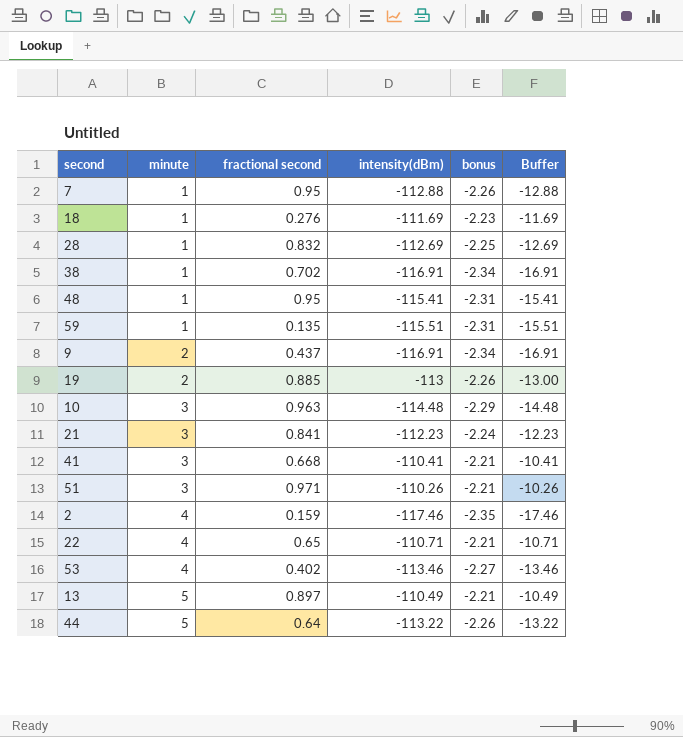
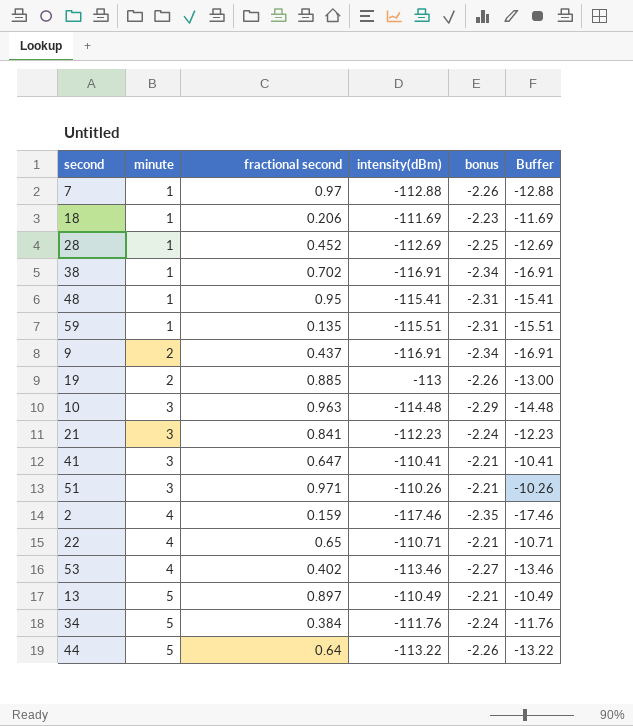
7 | fractional second: 0.95 -> 0.97
18 | fractional second: 0.276 -> 0.206
28 | fractional second: 0.832 -> 0.452
41 | fractional second: 0.668 -> 0.647
row 34: none -> 5 | 0.384 | -111.76 | -2.24 | -11.76

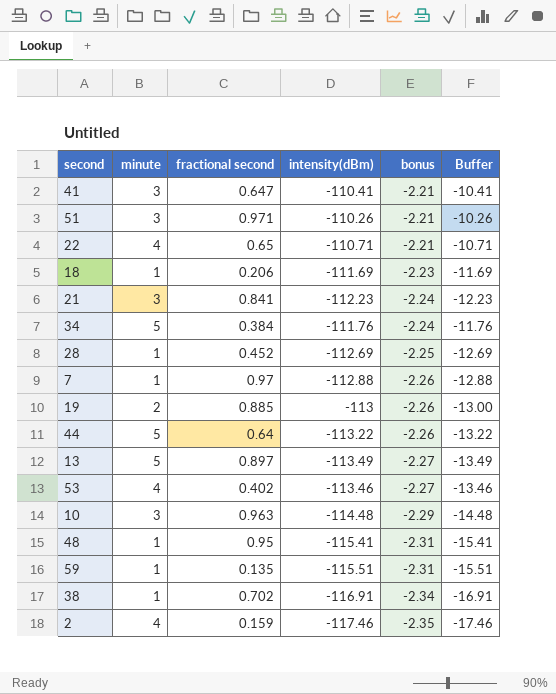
row order: minute ascending -> bonus descending
row 9: 2 | 0.437 | -116.91 | -2.34 | -16.91 -> none
13 | intensity(dBm): -110.49 -> -113.49
13 | bonus: -2.21 -> -2.27
13 | Buffer: -10.49 -> -13.49

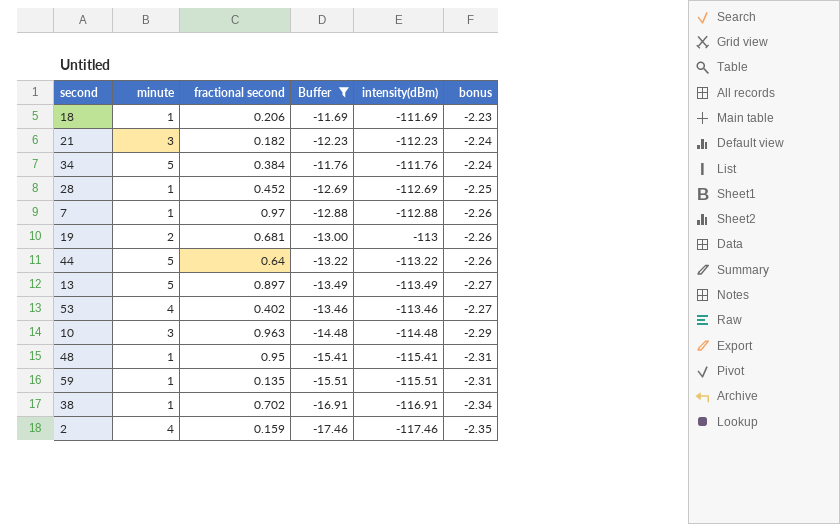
filter: none -> Buffer <= -11.69
column Buffer | position: 6 -> 4
21 | fractional second: 0.841 -> 0.182
19 | fractional second: 0.885 -> 0.681

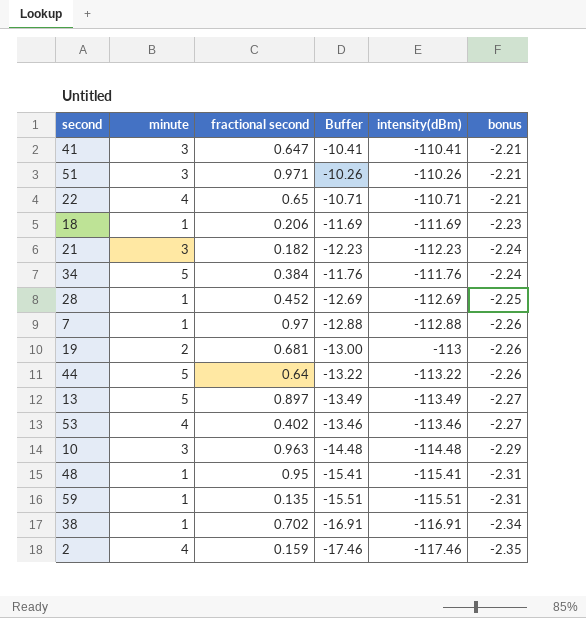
filter: Buffer <= -11.69 -> none

